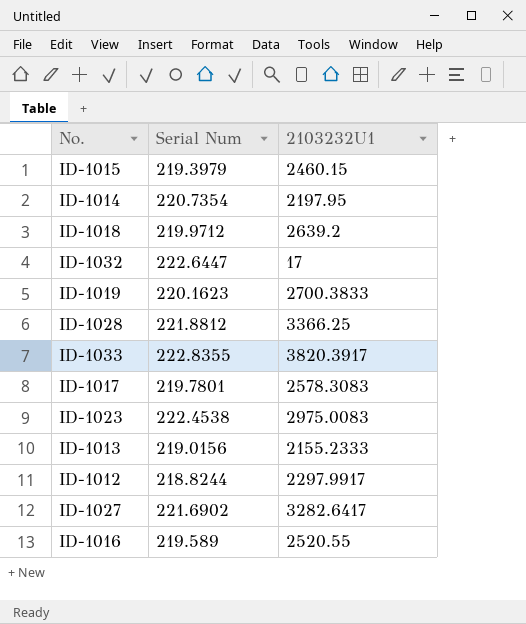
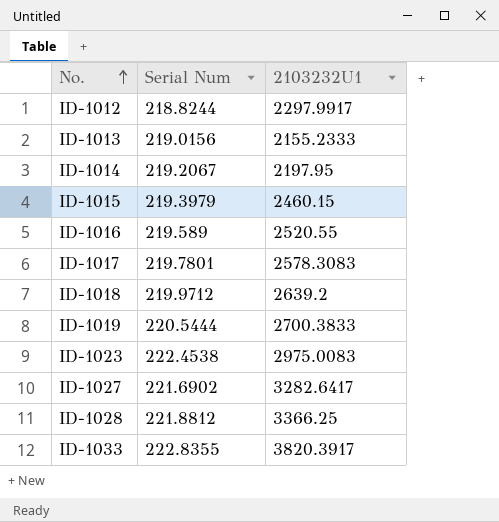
row order: none -> No. ascending
row ID-1032: 222.6447 | 17 -> none
ID-1014 | Serial Num: 220.7354 -> 219.2067
ID-1019 | Serial Num: 220.1623 -> 220.5444

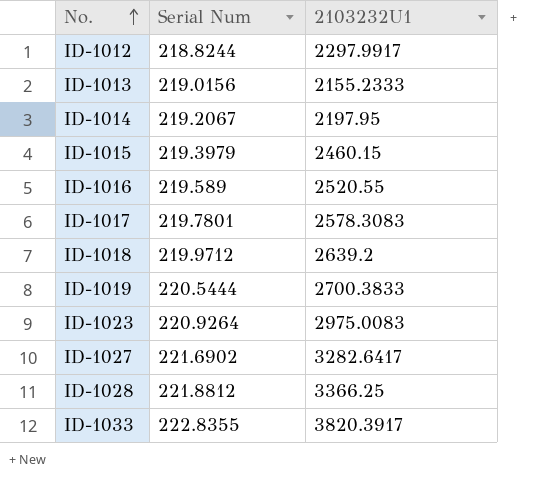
ID-1023 | Serial Num: 222.4538 -> 220.9264

